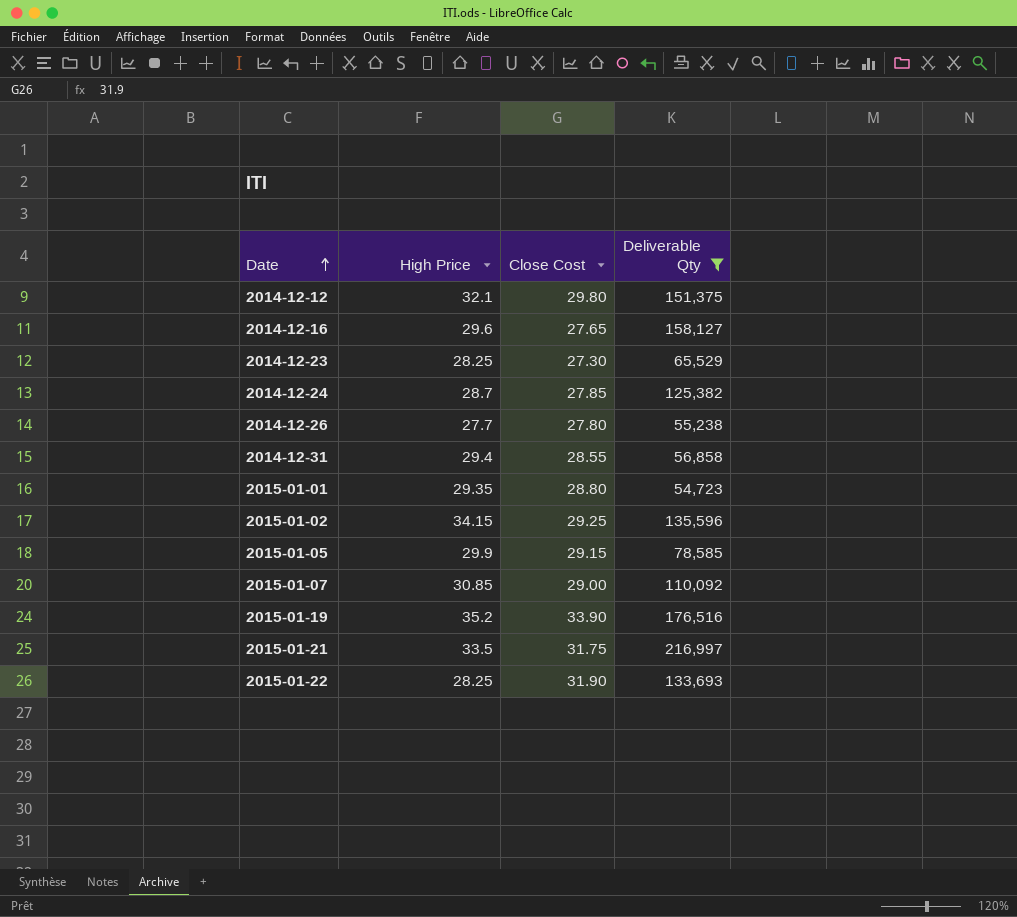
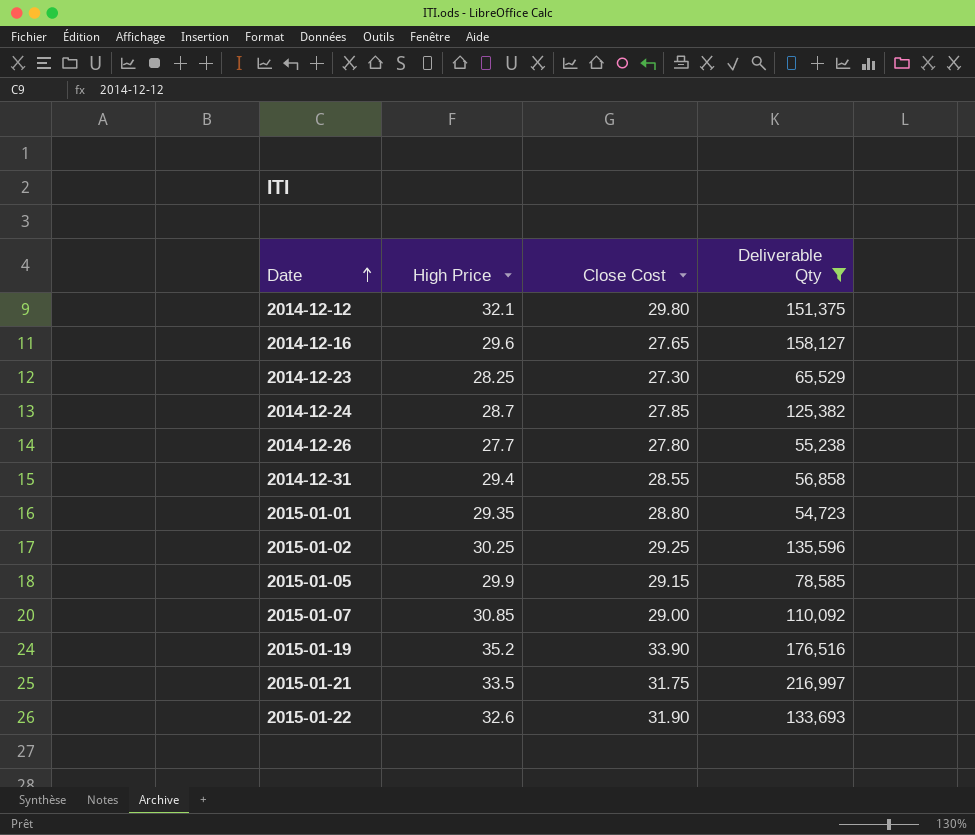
2015-01-02 | High Price: 34.15 -> 30.25
2015-01-22 | High Price: 28.25 -> 32.6

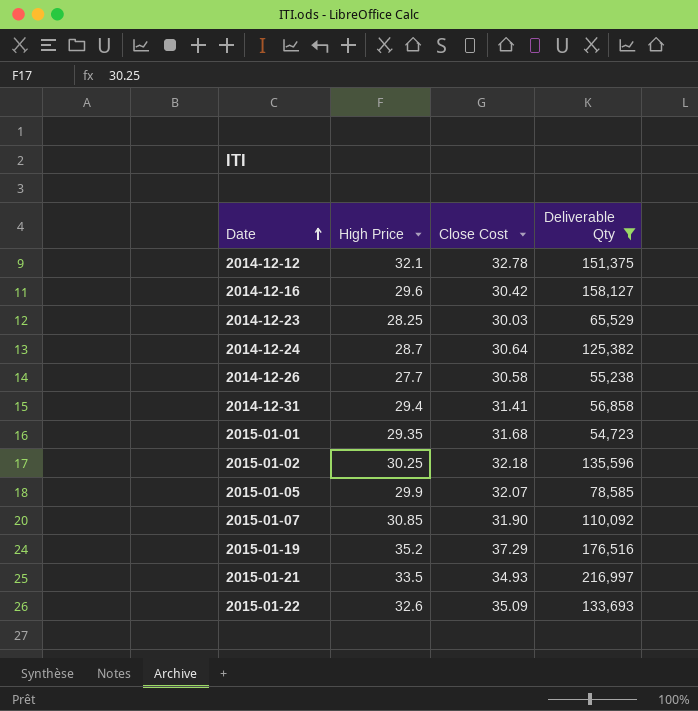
2014-12-12 | Close Cost: 29.80 -> 32.78
2014-12-16 | Close Cost: 27.65 -> 30.42
2014-12-23 | Close Cost: 27.30 -> 30.03
2014-12-24 | Close Cost: 27.85 -> 30.64
2014-12-26 | Close Cost: 27.80 -> 30.58
2014-12-31 | Close Cost: 28.55 -> 31.41
2015-01-01 | Close Cost: 28.80 -> 31.68
2015-01-02 | Close Cost: 29.25 -> 32.18
2015-01-05 | Close Cost: 29.15 -> 32.07
2015-01-07 | Close Cost: 29.00 -> 31.90
2015-01-19 | Close Cost: 33.90 -> 37.29
2015-01-21 | Close Cost: 31.75 -> 34.93
2015-01-22 | Close Cost: 31.90 -> 35.09

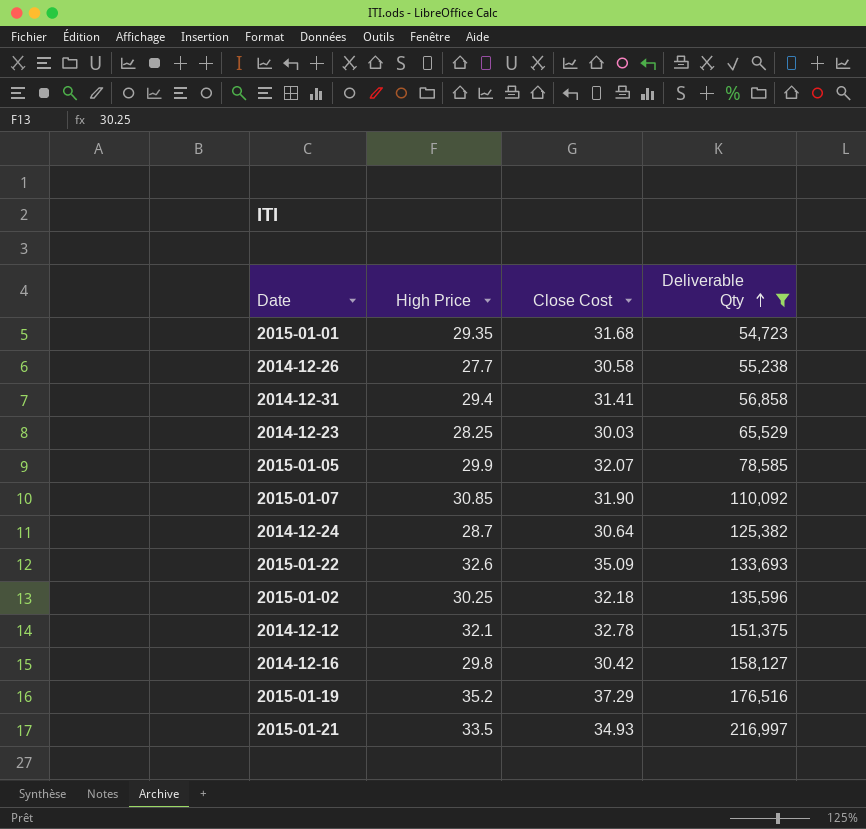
row order: Date ascending -> Deliverable Qty ascending
2014-12-16 | High Price: 29.6 -> 29.8

